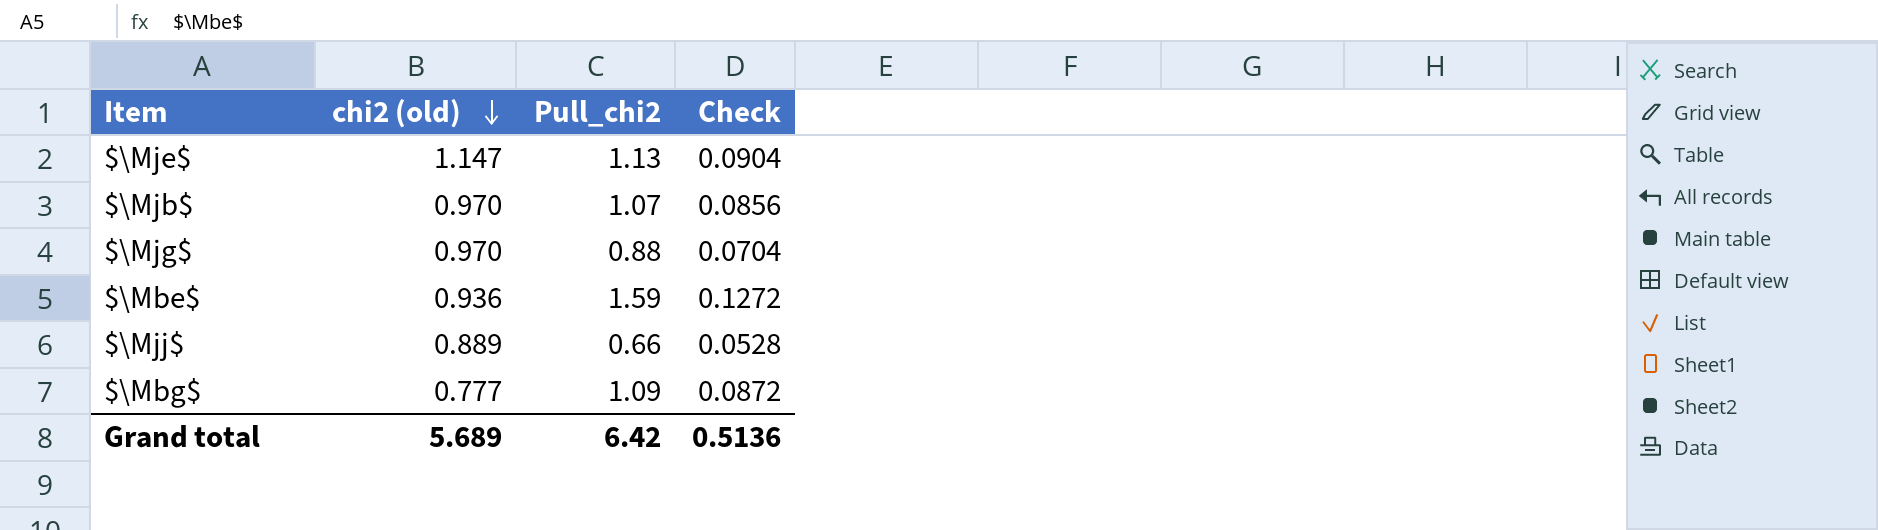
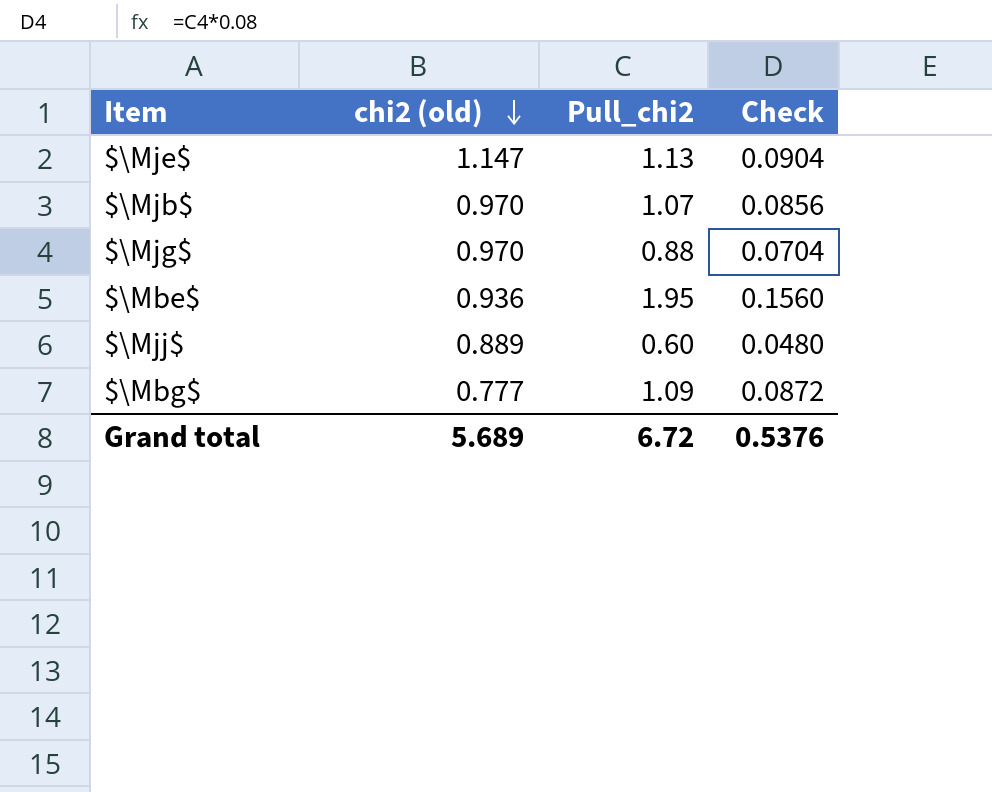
$\Mbe$ | Pull_chi2: 1.59 -> 1.95
$\Mbe$ | Check: 0.1272 -> 0.1560
$\Mjj$ | Pull_chi2: 0.66 -> 0.60
$\Mjj$ | Check: 0.0528 -> 0.0480
Grand total | Pull_chi2: 6.42 -> 6.72
Grand total | Check: 0.5136 -> 0.5376

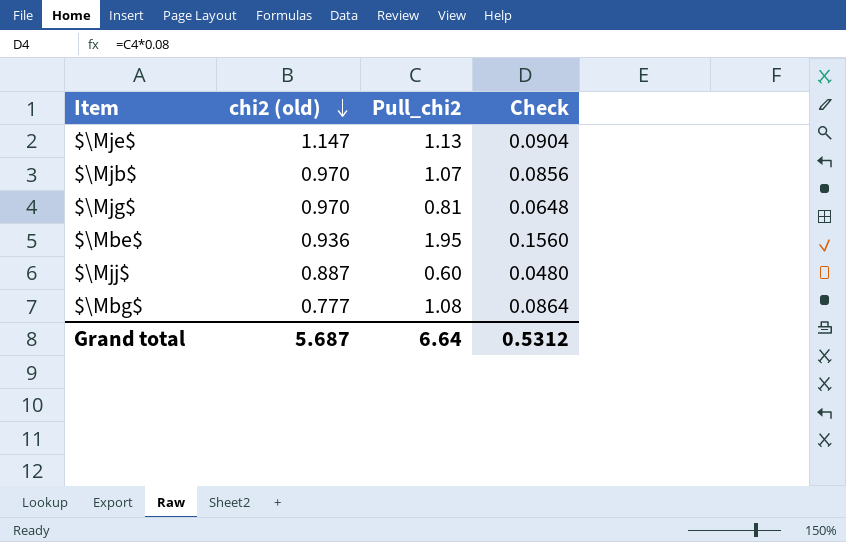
$\Mjg$ | Pull_chi2: 0.88 -> 0.81
$\Mjg$ | Check: 0.0704 -> 0.0648
$\Mjj$ | chi2 (old): 0.889 -> 0.887
$\Mbg$ | Pull_chi2: 1.09 -> 1.08
$\Mbg$ | Check: 0.0872 -> 0.0864
Grand total | chi2 (old): 5.689 -> 5.687
Grand total | Pull_chi2: 6.72 -> 6.64
Grand total | Check: 0.5376 -> 0.5312

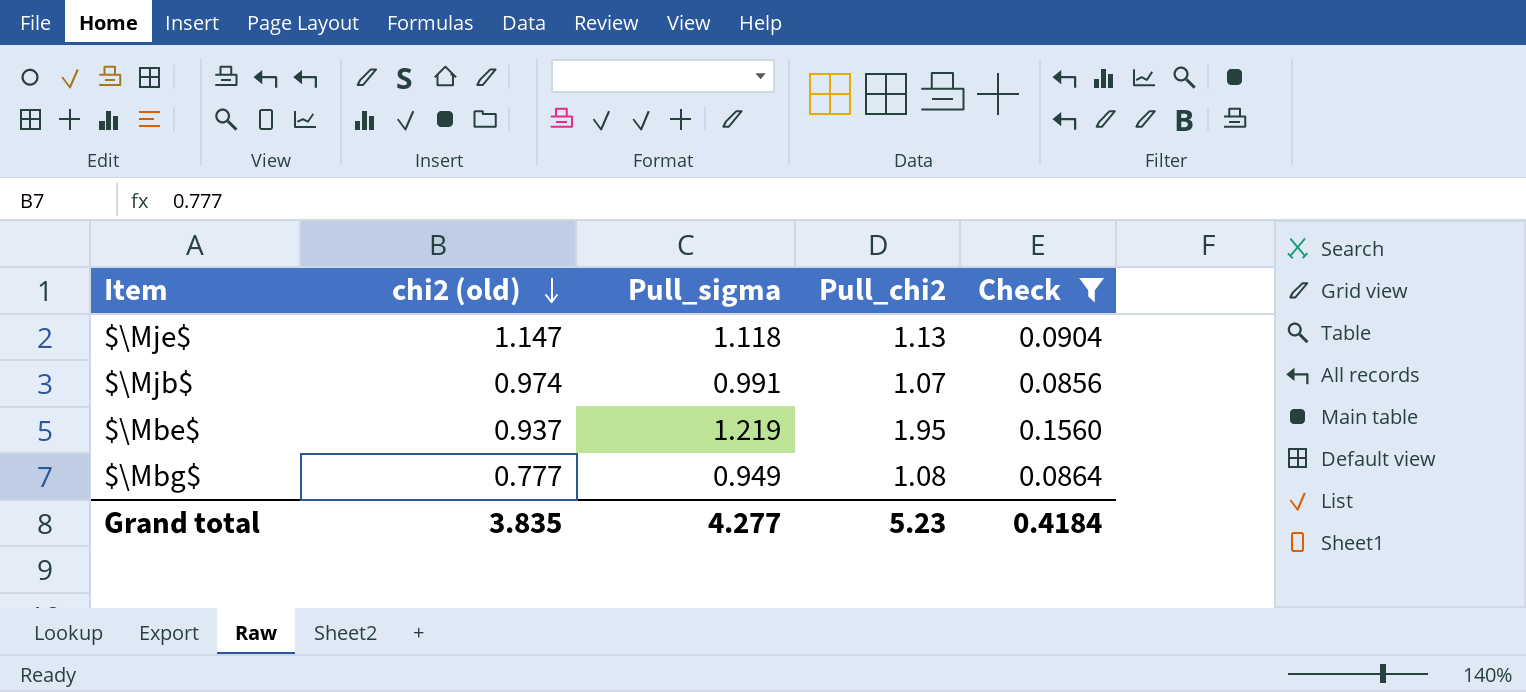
filter: none -> Check >= 0.0856
column Pull_sigma | position: none -> 3
$\Mjb$ | chi2 (old): 0.970 -> 0.974
$\Mbe$ | chi2 (old): 0.936 -> 0.937
Grand total | chi2 (old): 5.687 -> 3.835
Grand total | Pull_chi2: 6.64 -> 5.23
Grand total | Check: 0.5312 -> 0.4184

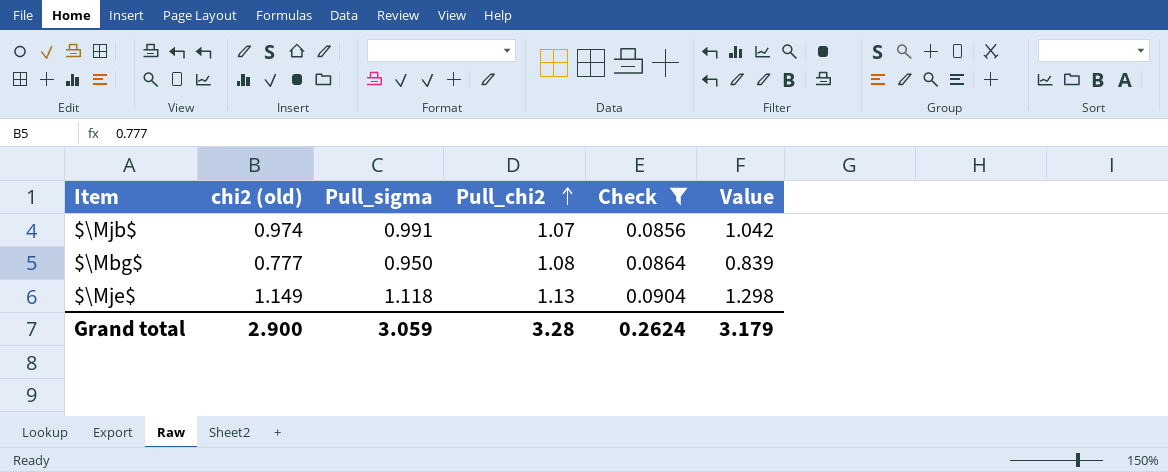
row order: chi2 (old) descending -> Pull_chi2 ascending
column Value | formula: none -> [chi2 (old)] * [Pull_chi2]
row $\Mbe$: 0.937 | 1.219 | 1.95 | 0.1560 -> none
$\Mbg$ | Pull_sigma: 0.949 -> 0.950
$\Mje$ | chi2 (old): 1.147 -> 1.149
Grand total | chi2 (old): 3.835 -> 2.900
Grand total | Pull_sigma: 4.277 -> 3.059
Grand total | Pull_chi2: 5.23 -> 3.28
Grand total | Check: 0.4184 -> 0.2624

